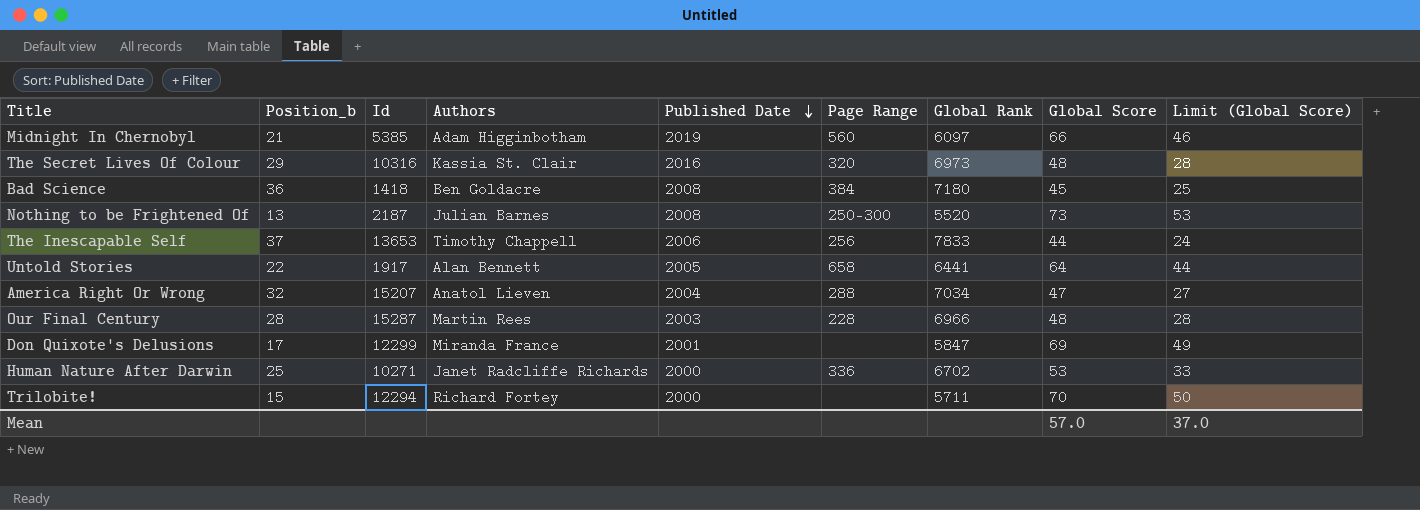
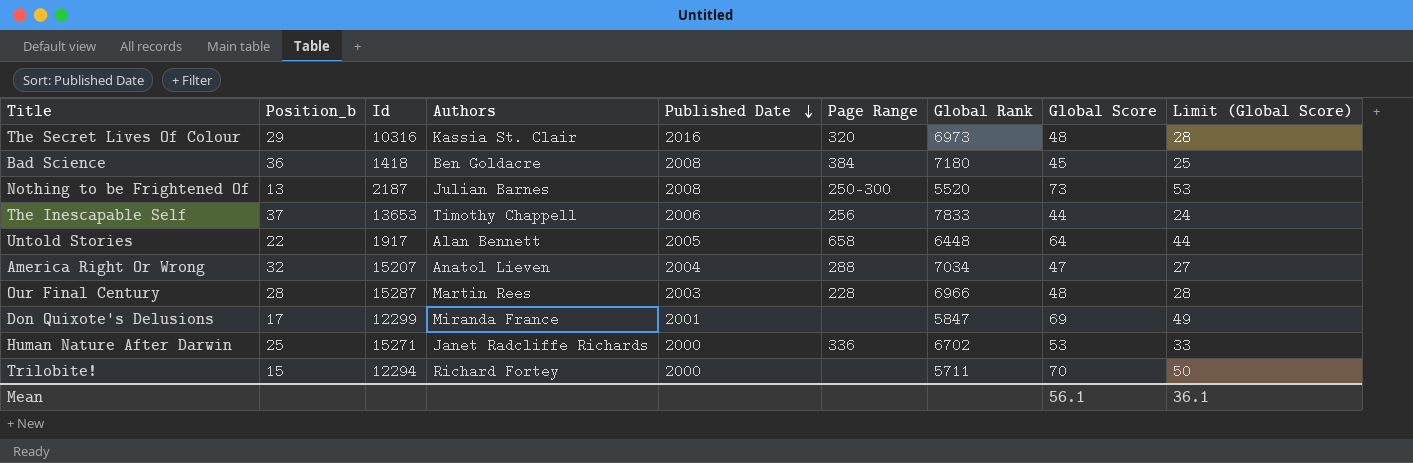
row Midnight In Chernobyl: 21 | 5385 | Adam Higginbotham | 2019 | 560 | 6097 | 66 | 46 -> none
Untold Stories | Global Rank: 6441 -> 6448
Human Nature After Darwin | Id: 10271 -> 15271
Mean | Global Score: 57.0 -> 56.1
Mean | Limit (Global Score): 37.0 -> 36.1

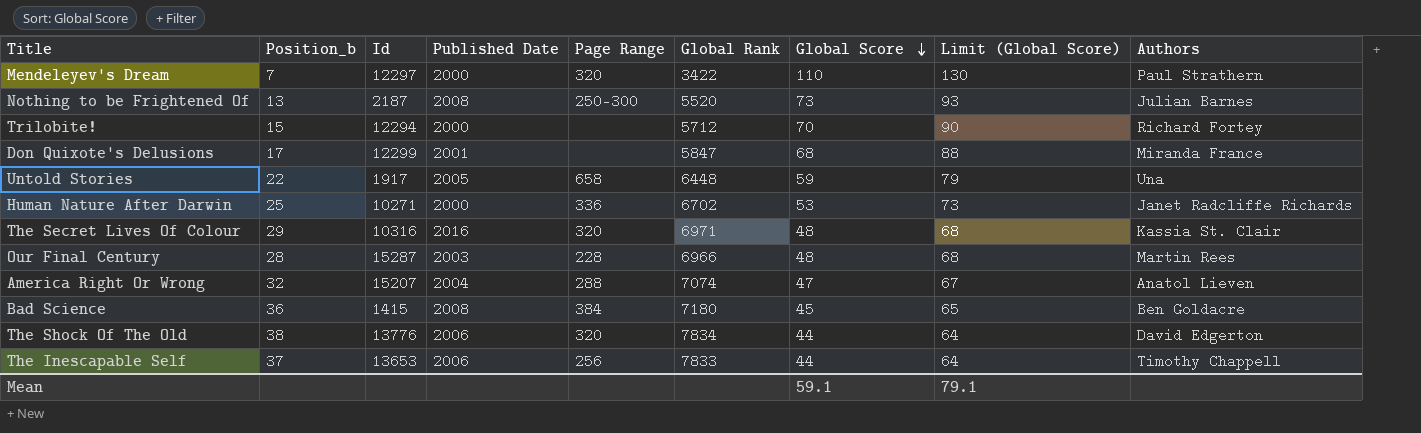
row order: Published Date descending -> Global Score descending
column Limit (Global Score) | formula: [Global Score] - 20 -> [Global Score] + 20
column Authors | position: 4 -> 9
row Mendeleyev's Dream: none -> 7 | 12297 | 2000 | 320 | 3422 | 110 | 130 | Paul Strathern
Trilobite! | Global Rank: 5711 -> 5712
Don Quixote's Delusions | Global Score: 69 -> 68
Untold Stories | Global Score: 64 -> 59
Untold Stories | Authors: Alan Bennett -> Una
Human Nature After Darwin | Id: 15271 -> 10271
The Secret Lives Of Colour | Global Rank: 6973 -> 6971
America Right Or Wrong | Global Rank: 7034 -> 7074
Bad Science | Id: 1418 -> 1415
row The Shock Of The Old: none -> 38 | 13776 | 2006 | 320 | 7834 | 44 | 64 | David Edgerton
Mean | Global Score: 56.1 -> 59.1
Mean | Limit (Global Score): 36.1 -> 79.1

